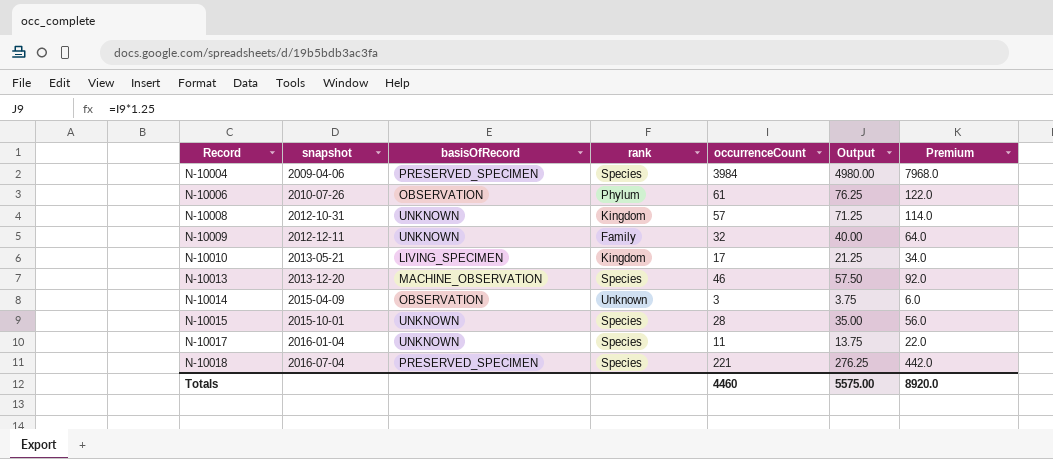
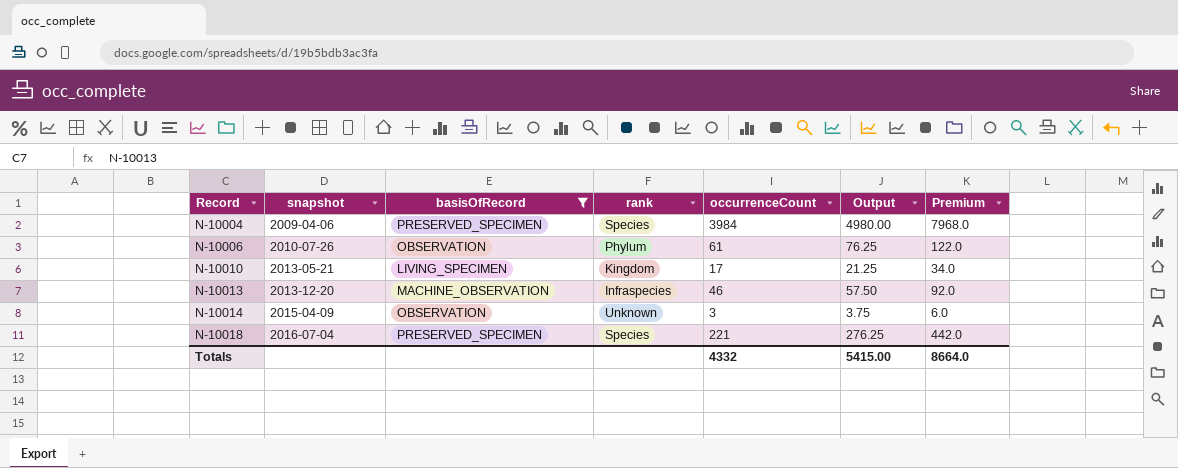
filter: none -> basisOfRecord != UNKNOWN
N-10013 | rank: Species -> Infraspecies
Totals | occurrenceCount: 4460 -> 4332
Totals | Output: 5575.00 -> 5415.00
Totals | Premium: 8920.0 -> 8664.0

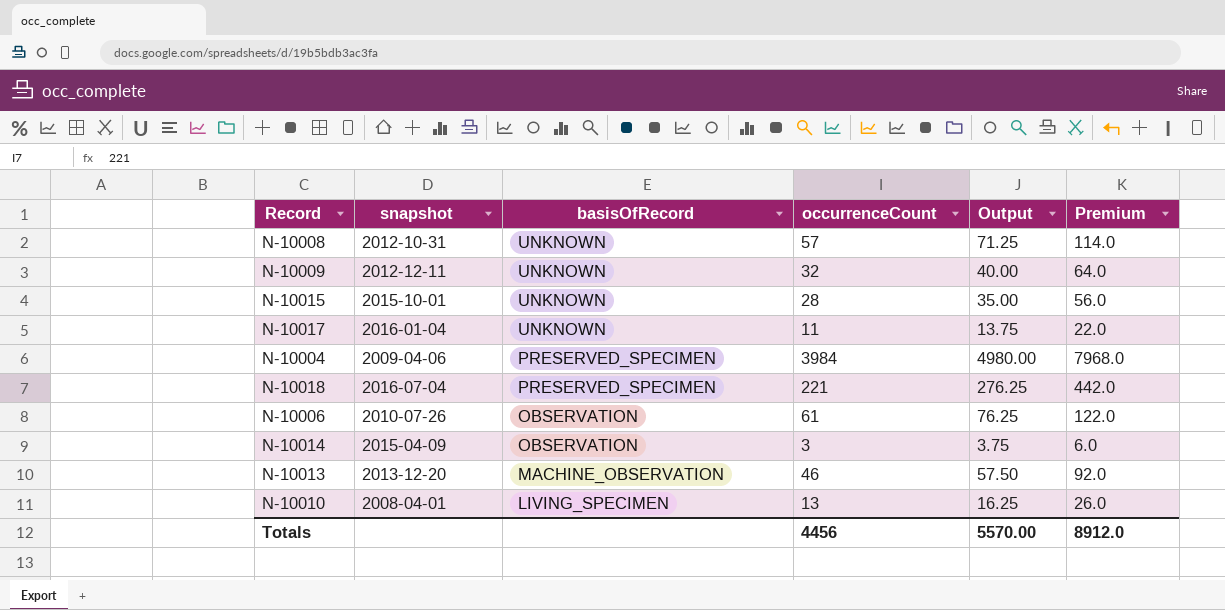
filter: basisOfRecord != UNKNOWN -> none
row order: Record ascending -> basisOfRecord descending
column rank | position: 4 -> none
N-10010 | snapshot: 2013-05-21 -> 2008-04-01
N-10010 | occurrenceCount: 17 -> 13
N-10010 | Output: 21.25 -> 16.25
N-10010 | Premium: 34.0 -> 26.0
Totals | occurrenceCount: 4332 -> 4456
Totals | Output: 5415.00 -> 5570.00
Totals | Premium: 8664.0 -> 8912.0

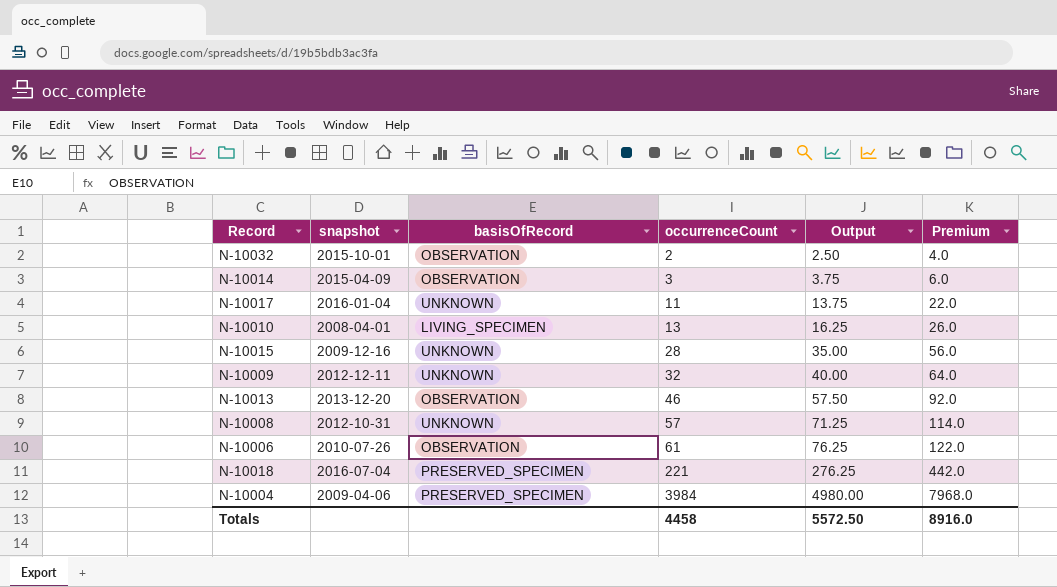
row order: basisOfRecord descending -> occurrenceCount ascending
row N-10032: none -> 2015-10-01 | OBSERVATION | 2 | 2.50 | 4.0
N-10015 | snapshot: 2015-10-01 -> 2009-12-16
N-10013 | basisOfRecord: MACHINE_OBSERVATION -> OBSERVATION
Totals | occurrenceCount: 4456 -> 4458
Totals | Output: 5570.00 -> 5572.50
Totals | Premium: 8912.0 -> 8916.0

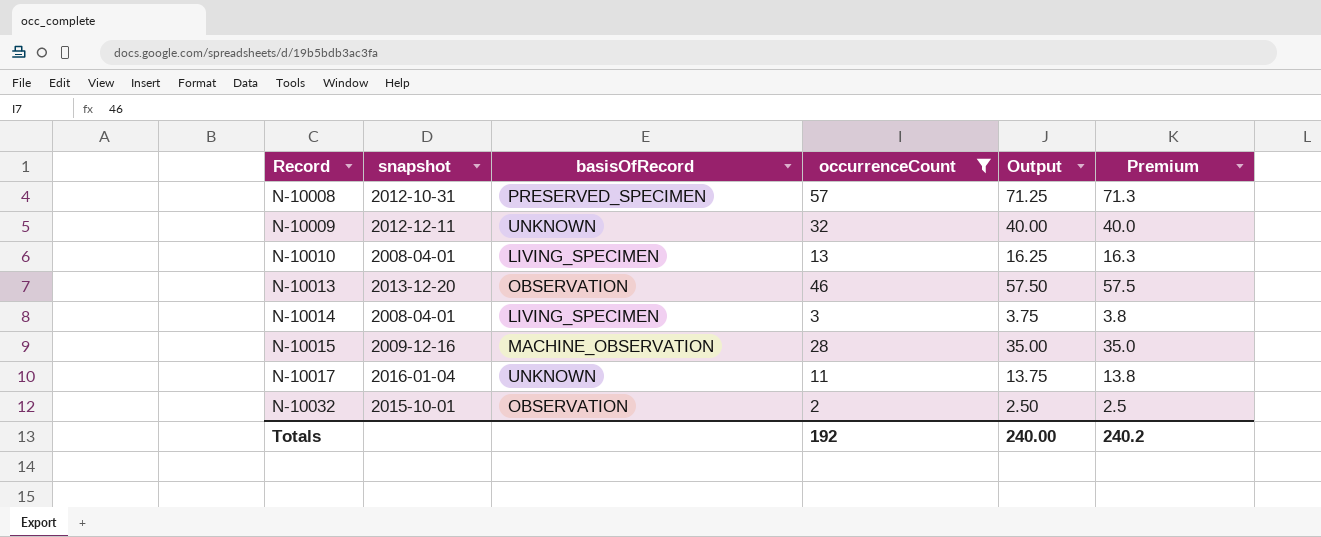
filter: none -> occurrenceCount <= 57
row order: occurrenceCount ascending -> Record ascending
column Premium | formula: [occurrenceCount] * 2 -> [occurrenceCount] * 1.25
N-10008 | basisOfRecord: UNKNOWN -> PRESERVED_SPECIMEN
N-10014 | snapshot: 2015-04-09 -> 2008-04-01
N-10014 | basisOfRecord: OBSERVATION -> LIVING_SPECIMEN
N-10015 | basisOfRecord: UNKNOWN -> MACHINE_OBSERVATION
Totals | occurrenceCount: 4458 -> 192
Totals | Output: 5572.50 -> 240.00
Totals | Premium: 8916.0 -> 240.2

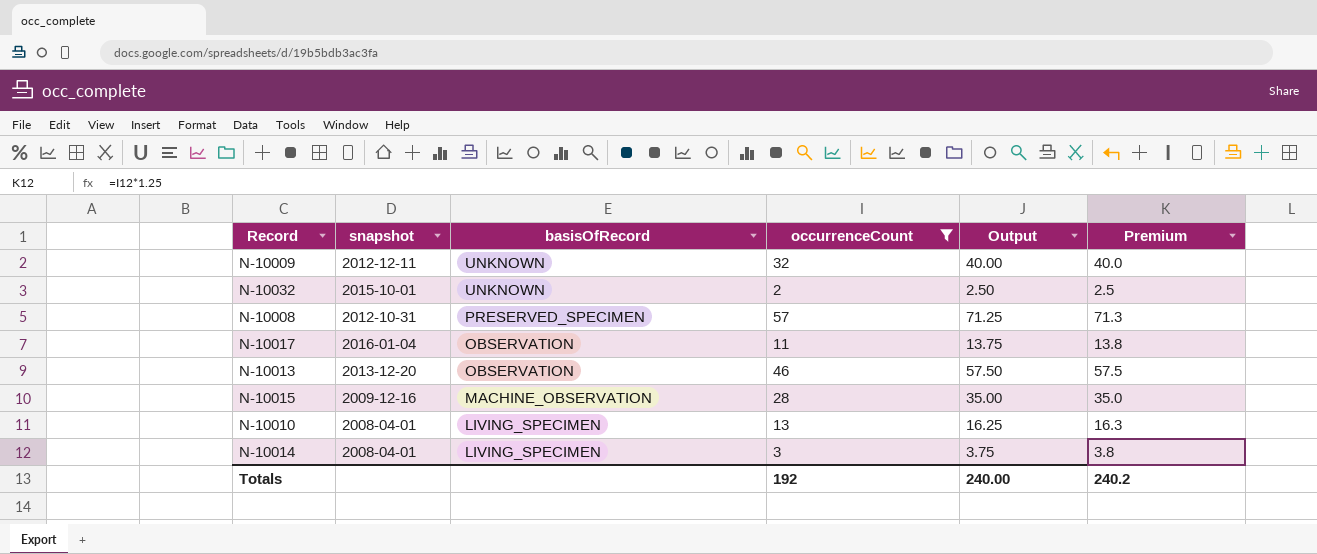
row order: Record ascending -> basisOfRecord descending
N-10032 | basisOfRecord: OBSERVATION -> UNKNOWN
N-10017 | basisOfRecord: UNKNOWN -> OBSERVATION

